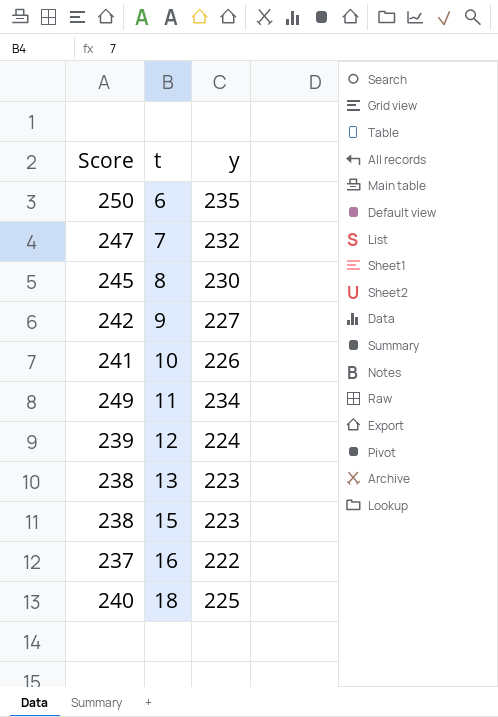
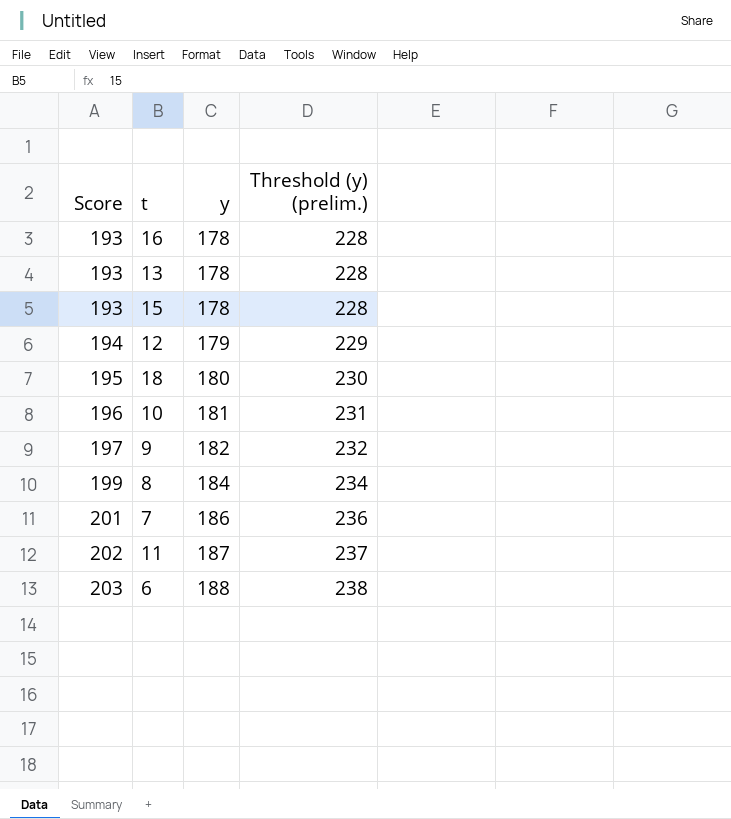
row order: t ascending -> Score ascending
column Threshold (y) (prelim.) | formula: none -> [y] + 50
16 | Score: 237 -> 193
16 | y: 222 -> 178
13 | Score: 238 -> 193
13 | y: 223 -> 178
15 | Score: 238 -> 193
15 | y: 223 -> 178
12 | Score: 239 -> 194
12 | y: 224 -> 179
18 | Score: 240 -> 195
18 | y: 225 -> 180
10 | Score: 241 -> 196
10 | y: 226 -> 181
9 | Score: 242 -> 197
9 | y: 227 -> 182
8 | Score: 245 -> 199
8 | y: 230 -> 184
7 | Score: 247 -> 201
7 | y: 232 -> 186
11 | Score: 249 -> 202
11 | y: 234 -> 187
6 | Score: 250 -> 203
6 | y: 235 -> 188

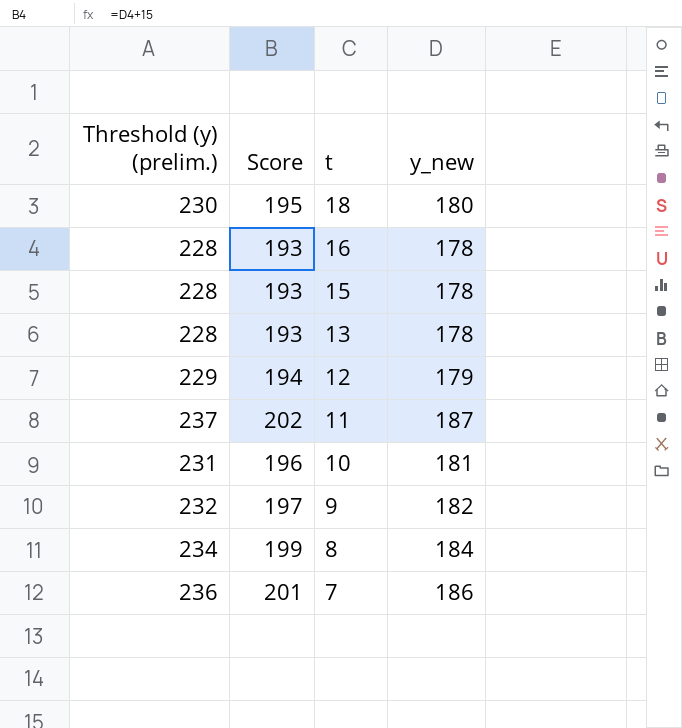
row order: Score ascending -> t descending
column Threshold (y) (prelim.) | position: 4 -> 1
column name: y -> y_new
row 6: 203 | 188 | 238 -> none

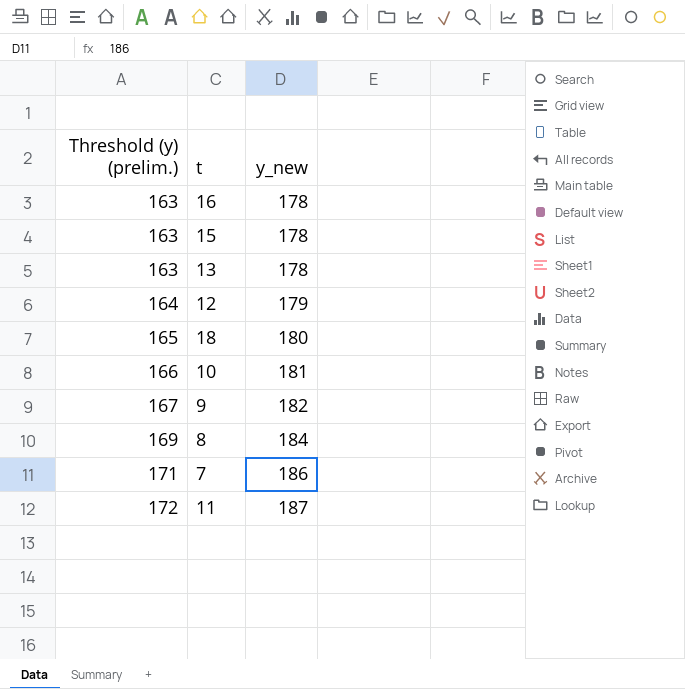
row order: t descending -> Threshold (y) (prelim.) ascending
column Score | formula: [y_new] + 15 -> none
column Threshold (y) (prelim.) | formula: [y_new] + 50 -> [y_new] - 15

